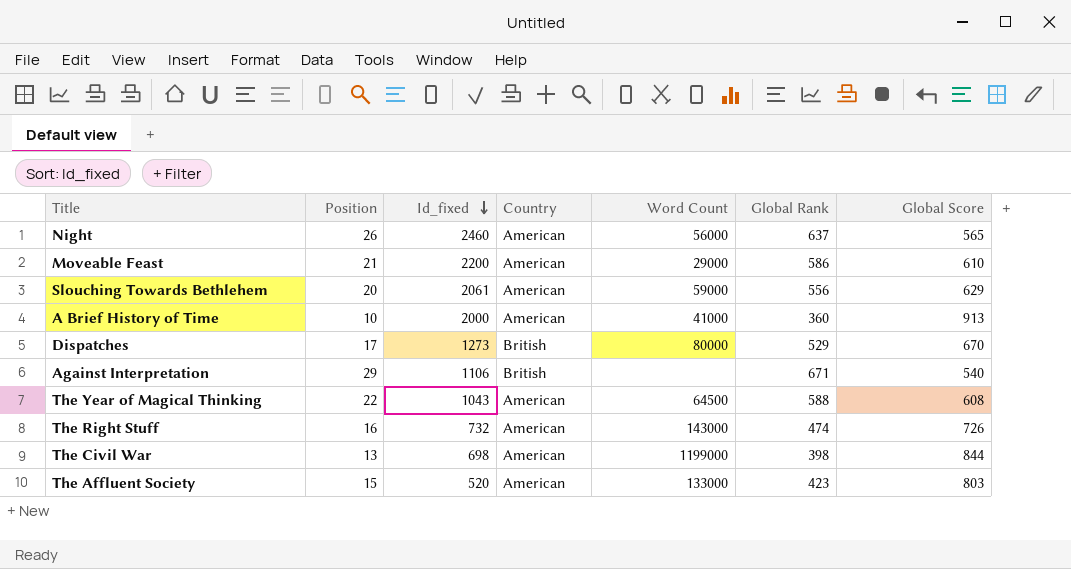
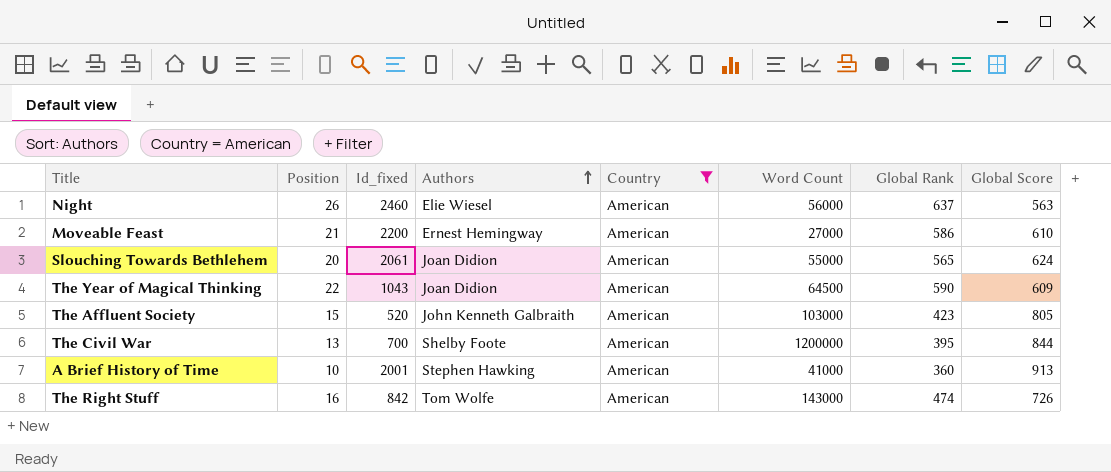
filter: none -> Country = American
row order: Id_fixed descending -> Authors ascending
column Authors | position: none -> 4
Night | Global Score: 565 -> 563
Moveable Feast | Word Count: 29000 -> 27000
Slouching Towards Bethlehem | Word Count: 59000 -> 55000
Slouching Towards Bethlehem | Global Rank: 556 -> 565
Slouching Towards Bethlehem | Global Score: 629 -> 624
The Year of Magical Thinking | Global Rank: 588 -> 590
The Year of Magical Thinking | Global Score: 608 -> 609
The Affluent Society | Word Count: 133000 -> 103000
The Affluent Society | Global Score: 803 -> 805
The Civil War | Id_fixed: 698 -> 700
The Civil War | Word Count: 1199000 -> 1200000
The Civil War | Global Rank: 398 -> 395
A Brief History of Time | Id_fixed: 2000 -> 2001
The Right Stuff | Id_fixed: 732 -> 842

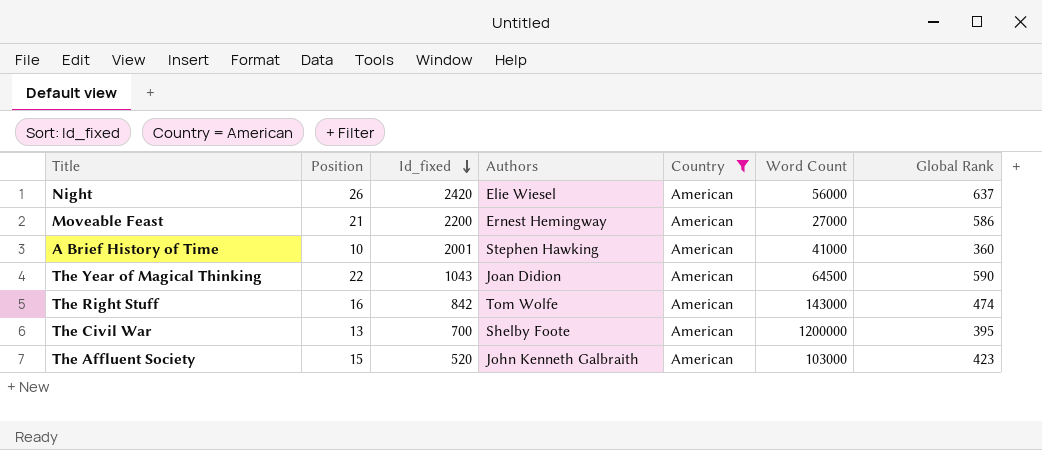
row order: Authors ascending -> Id_fixed descending
column Global Score | position: 8 -> none
row Slouching Towards Bethlehem: 20 | 2061 | Joan Didion | American | 55000 | 565 | 624 -> none
Night | Id_fixed: 2460 -> 2420

